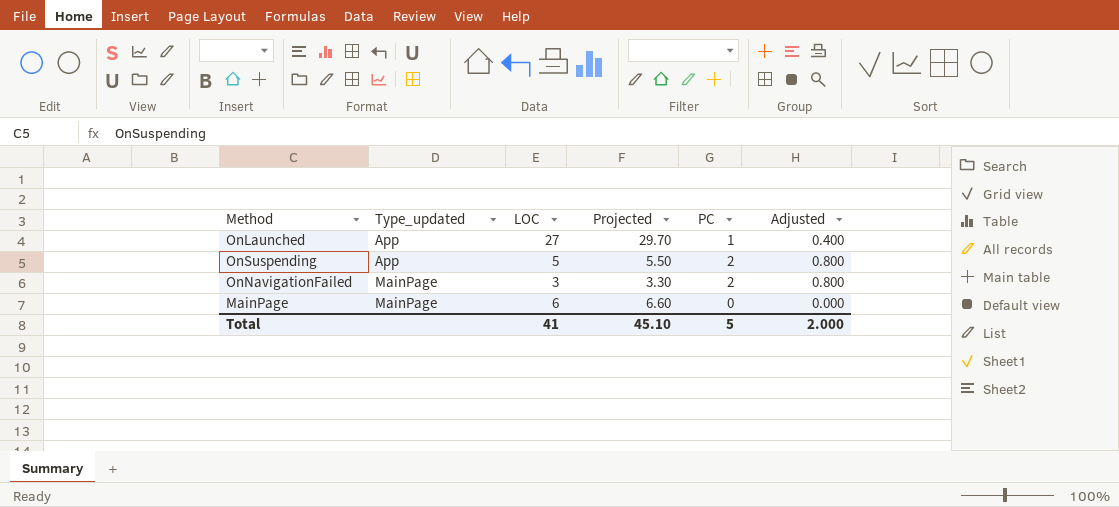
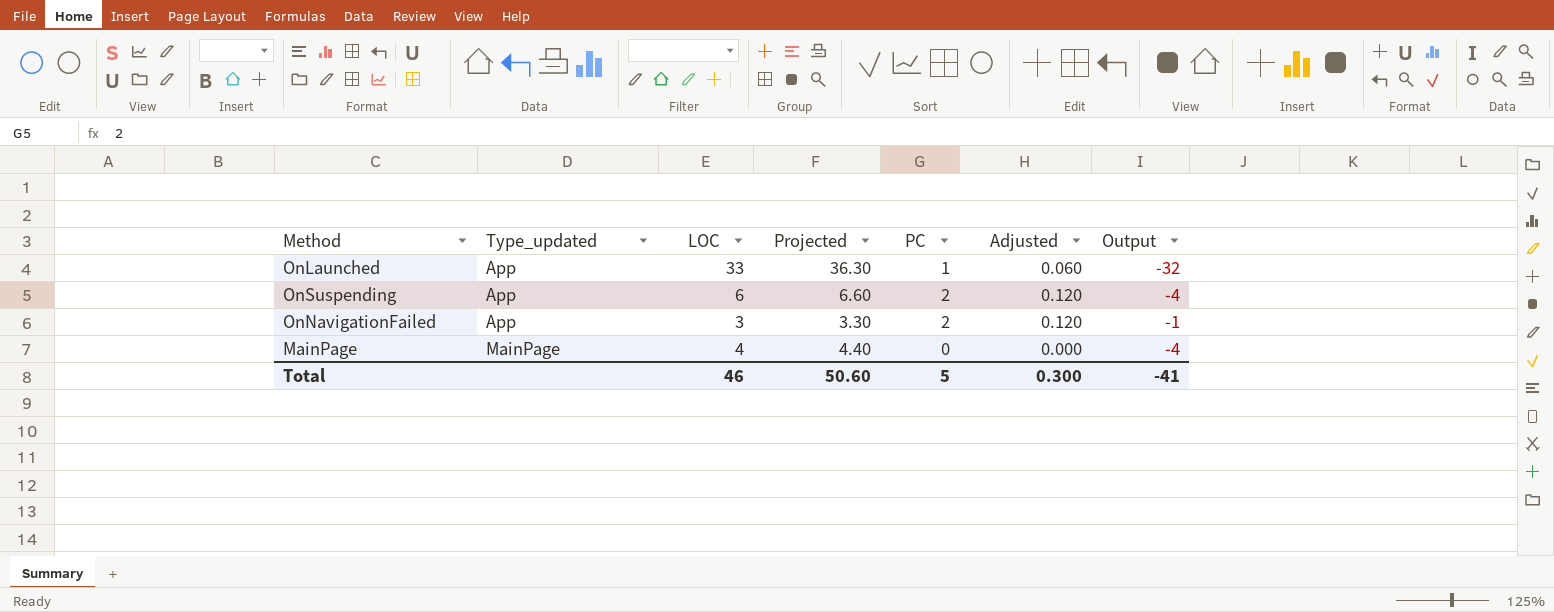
column Adjusted | formula: [PC] * 0.4 -> [PC] * 0.06
column Output | formula: none -> [PC] - [LOC]
OnLaunched | LOC: 27 -> 33
OnLaunched | Projected: 29.70 -> 36.30
OnSuspending | LOC: 5 -> 6
OnSuspending | Projected: 5.50 -> 6.60
OnNavigationFailed | Type_updated: MainPage -> App
MainPage | LOC: 6 -> 4
MainPage | Projected: 6.60 -> 4.40
Total | LOC: 41 -> 46
Total | Projected: 45.10 -> 50.60
Total | Adjusted: 2.000 -> 0.300

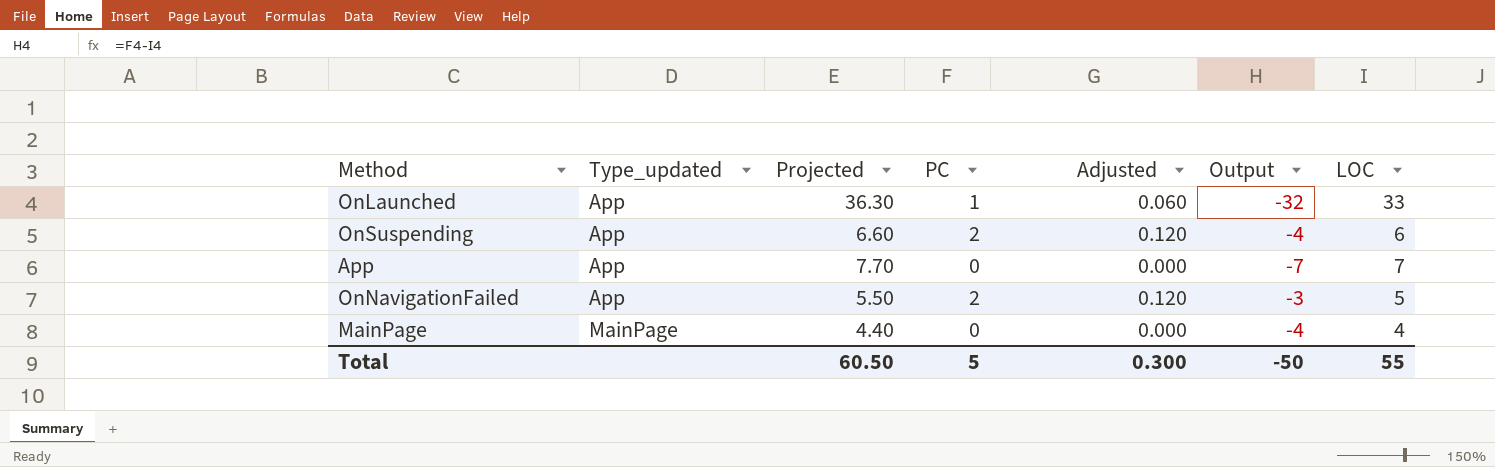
column LOC | position: 3 -> 7
row App: none -> App | 7.70 | 0 | 0.000 | -7 | 7
OnNavigationFailed | Projected: 3.30 -> 5.50
OnNavigationFailed | Output: -1 -> -3
OnNavigationFailed | LOC: 3 -> 5
Total | Projected: 50.60 -> 60.50
Total | Output: -41 -> -50
Total | LOC: 46 -> 55

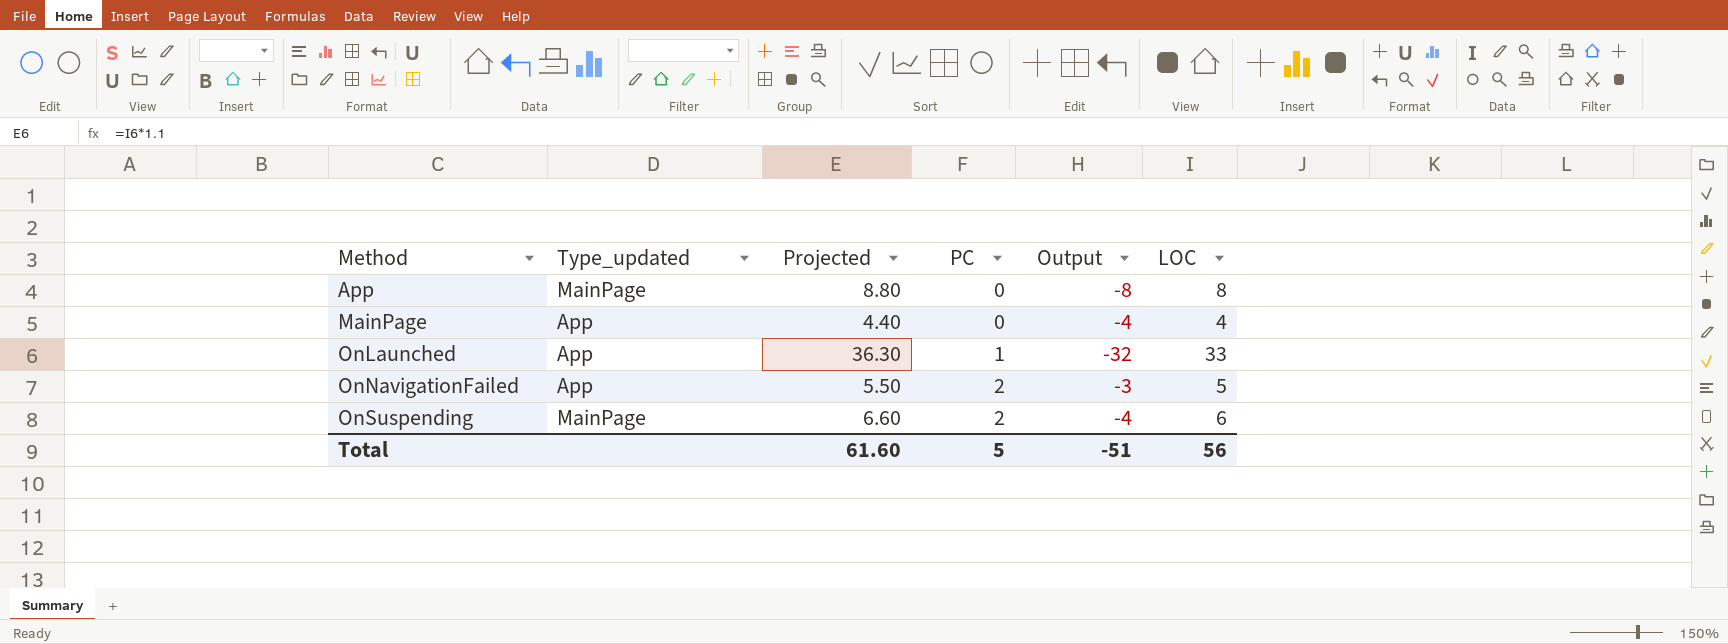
row order: Type_updated ascending -> Method ascending
column Adjusted | formula: [PC] * 0.06 -> none
App | Type_updated: App -> MainPage
App | Projected: 7.70 -> 8.80
App | Output: -7 -> -8
App | LOC: 7 -> 8
MainPage | Type_updated: MainPage -> App
OnSuspending | Type_updated: App -> MainPage
Total | Projected: 60.50 -> 61.60
Total | Output: -50 -> -51
Total | LOC: 55 -> 56

